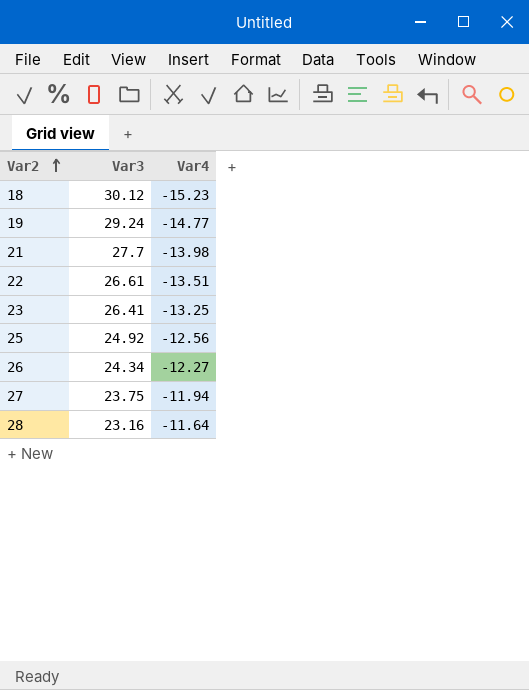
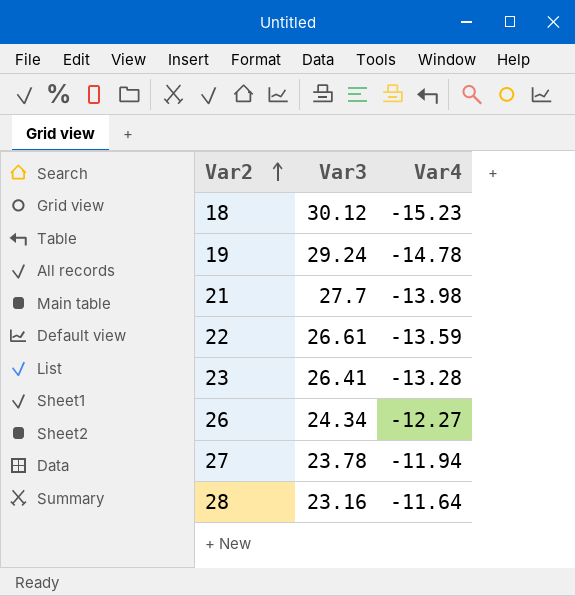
row 25: 24.92 | -12.56 -> none
19 | Var4: -14.77 -> -14.78
22 | Var4: -13.51 -> -13.59
23 | Var4: -13.25 -> -13.28
27 | Var3: 23.75 -> 23.78

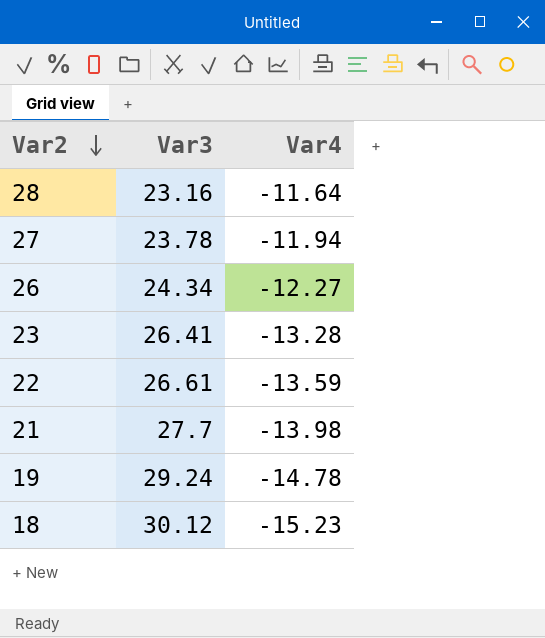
row order: Var2 ascending -> Var2 descending

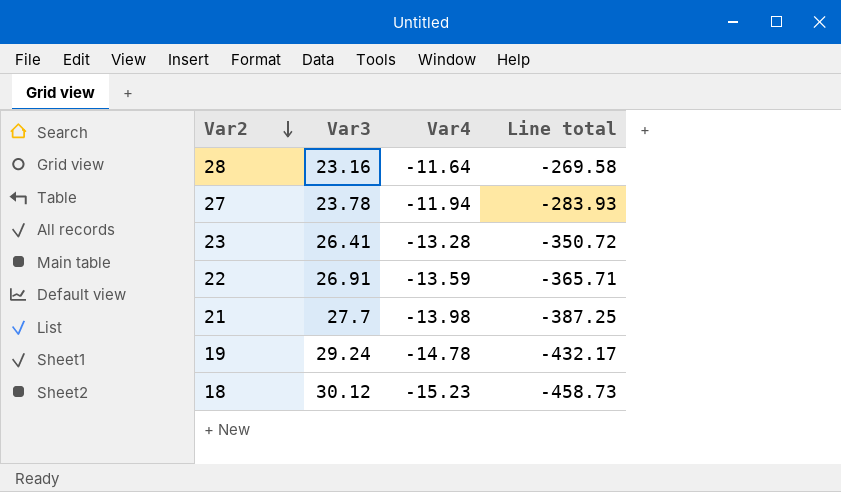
column Line total | formula: none -> [Var3] * [Var4]
row 26: 24.34 | -12.27 -> none
22 | Var3: 26.61 -> 26.91

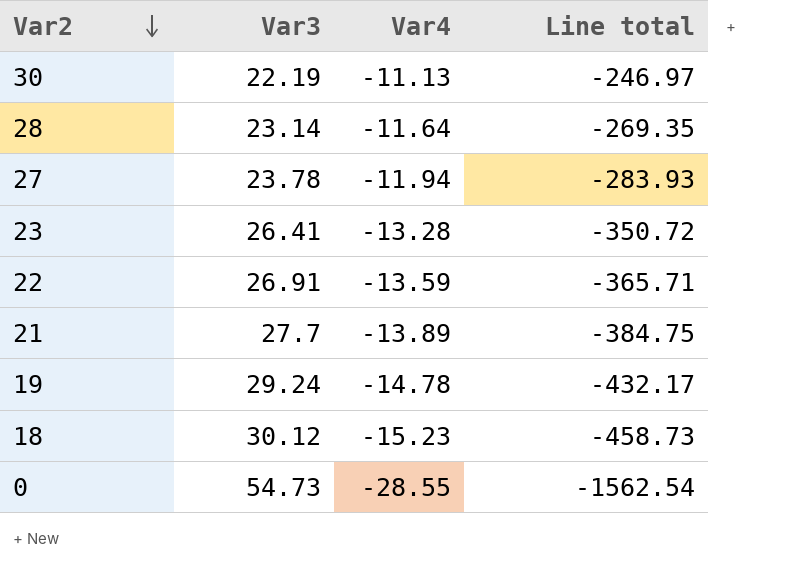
row 30: none -> 22.19 | -11.13 | -246.97
28 | Var3: 23.16 -> 23.14
28 | Line total: -269.58 -> -269.35
21 | Var4: -13.98 -> -13.89
21 | Line total: -387.25 -> -384.75
row 0: none -> 54.73 | -28.55 | -1562.54

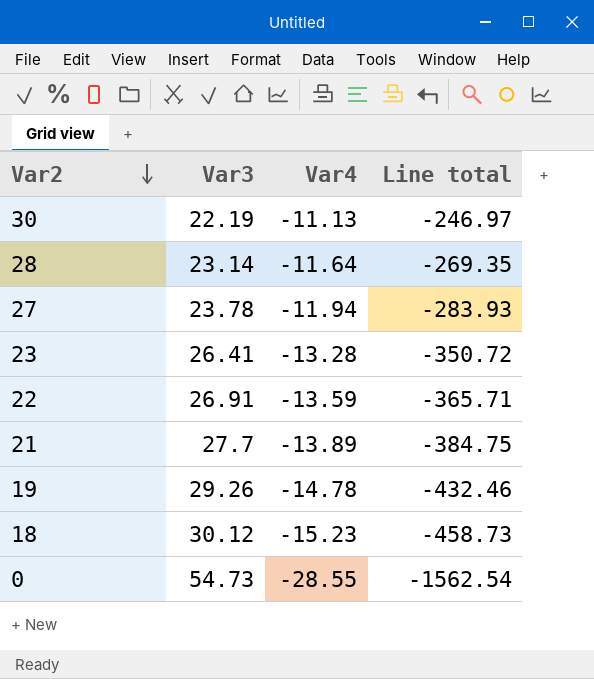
19 | Var3: 29.24 -> 29.26
19 | Line total: -432.17 -> -432.46

